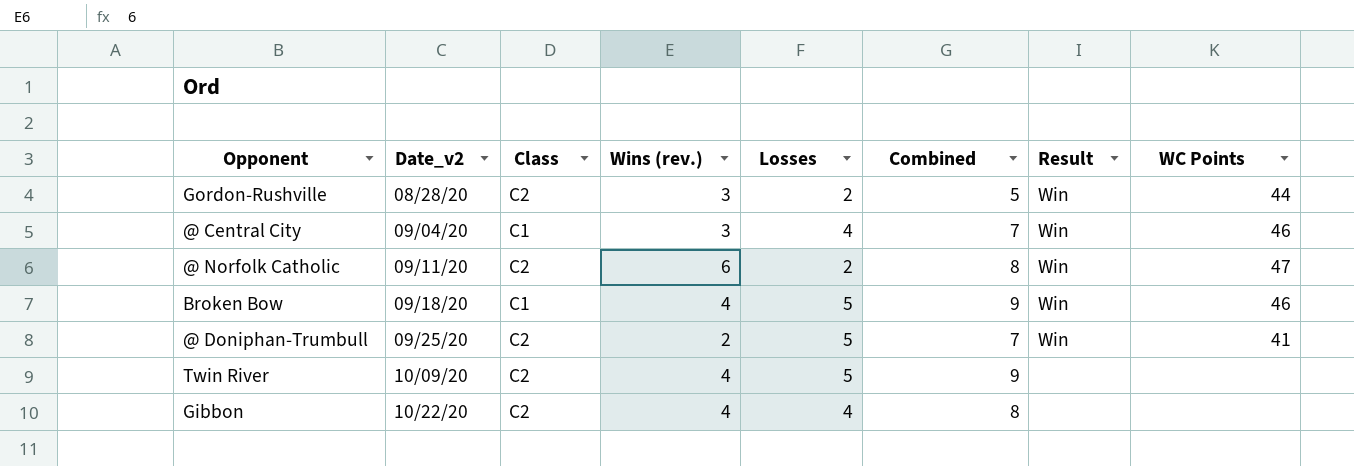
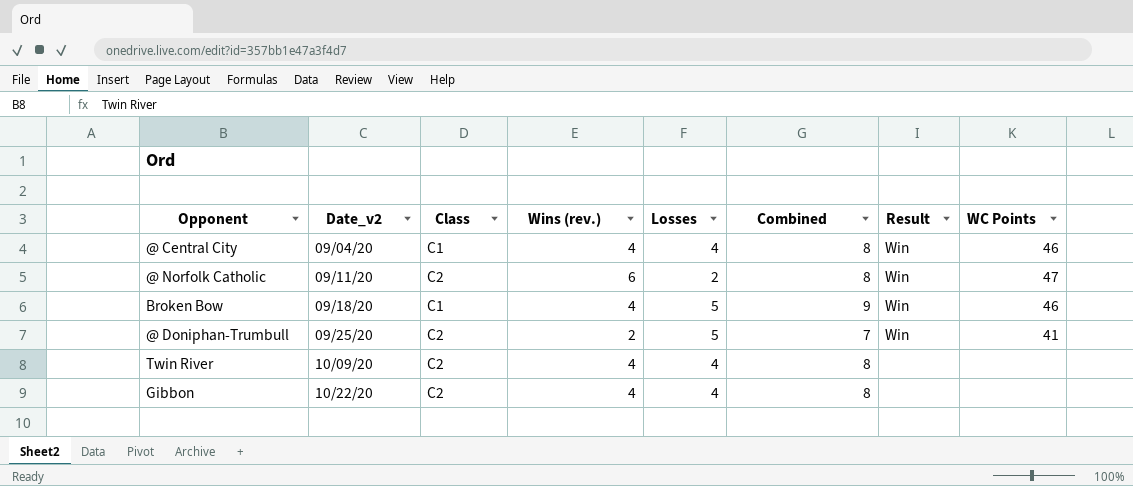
row Gordon-Rushville: 08/28/20 | C2 | 3 | 2 | 5 | Win | 44 -> none
@ Central City | Wins (rev.): 3 -> 4
@ Central City | Combined: 7 -> 8
Twin River | Losses: 5 -> 4
Twin River | Combined: 9 -> 8

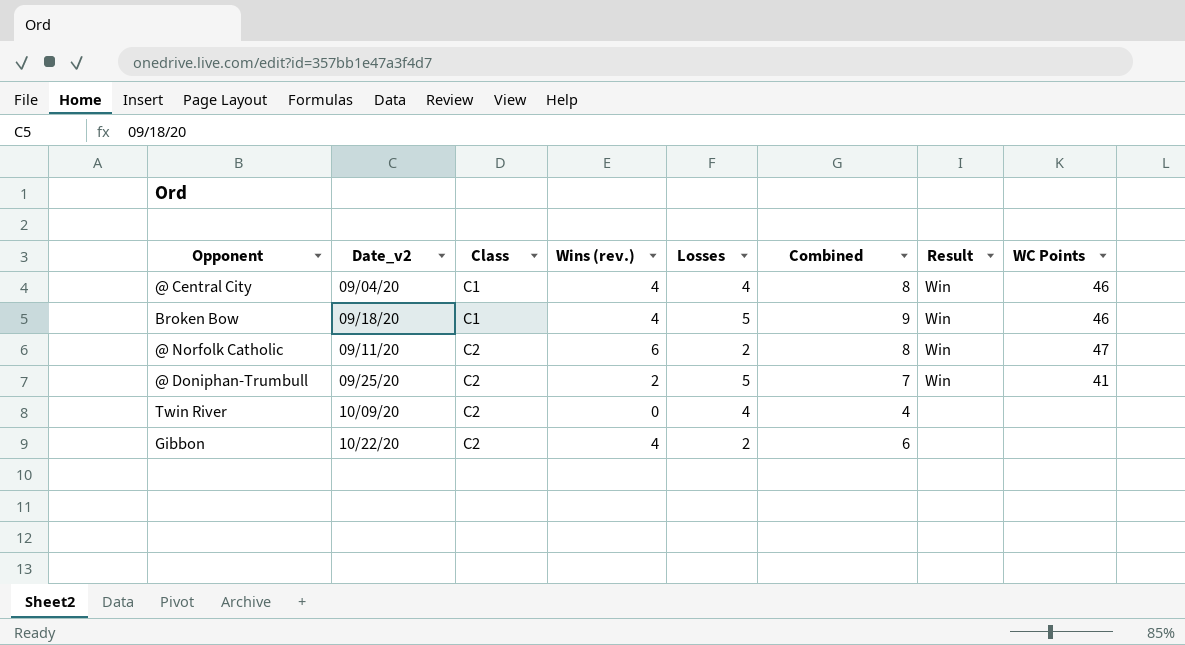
row order: Date_v2 ascending -> Class ascending
Twin River | Wins (rev.): 4 -> 0
Twin River | Combined: 8 -> 4
Gibbon | Losses: 4 -> 2
Gibbon | Combined: 8 -> 6

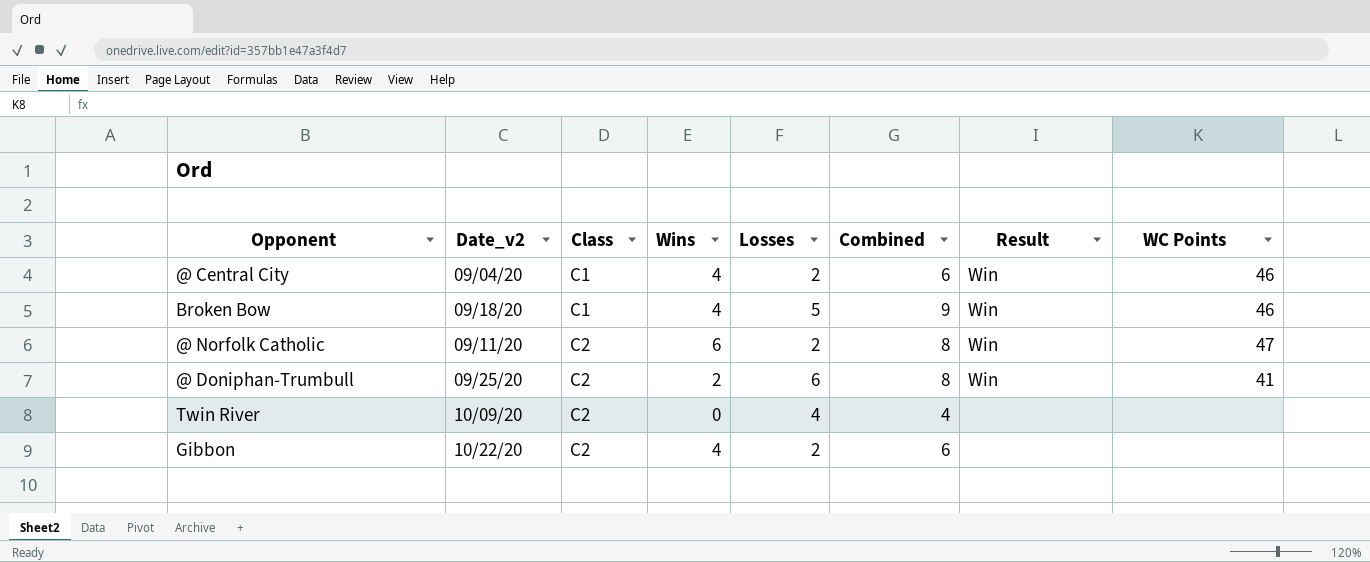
column name: Wins (rev.) -> Wins
@ Central City | Losses: 4 -> 2
@ Central City | Combined: 8 -> 6
@ Doniphan-Trumbull | Losses: 5 -> 6
@ Doniphan-Trumbull | Combined: 7 -> 8

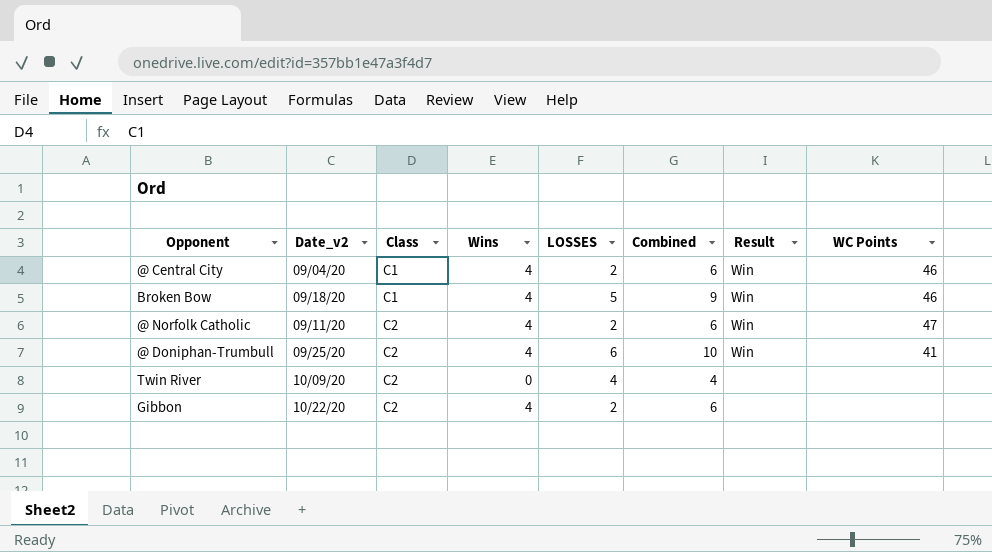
column name: Losses -> LOSSES
@ Norfolk Catholic | Wins: 6 -> 4
@ Norfolk Catholic | Combined: 8 -> 6
@ Doniphan-Trumbull | Wins: 2 -> 4
@ Doniphan-Trumbull | Combined: 8 -> 10

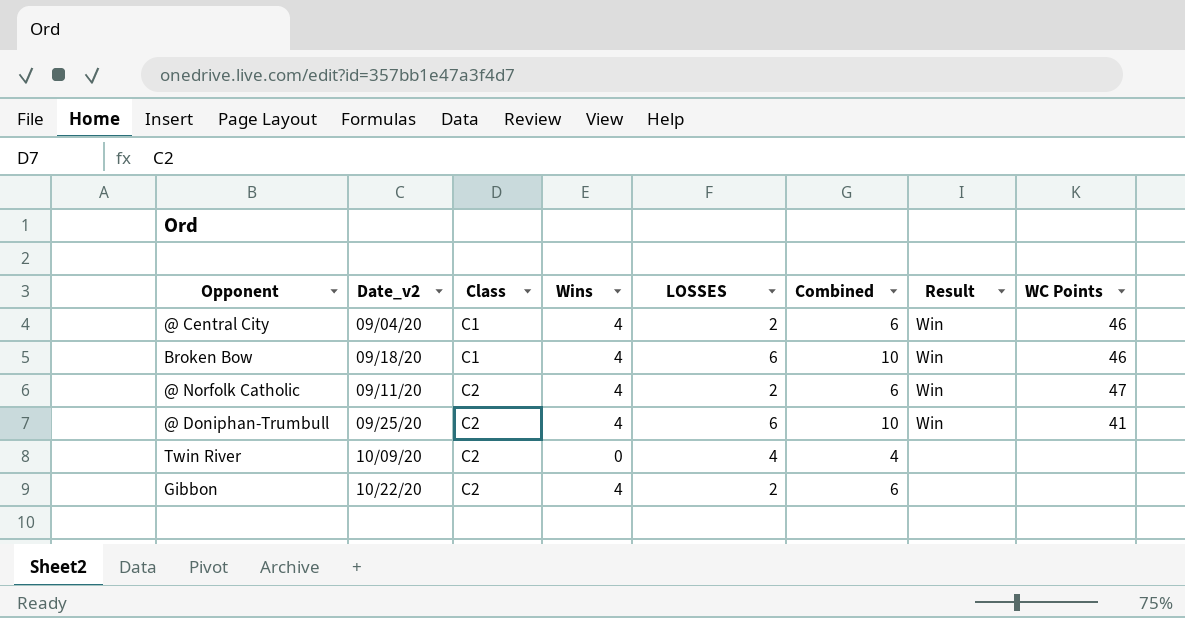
Broken Bow | LOSSES: 5 -> 6
Broken Bow | Combined: 9 -> 10

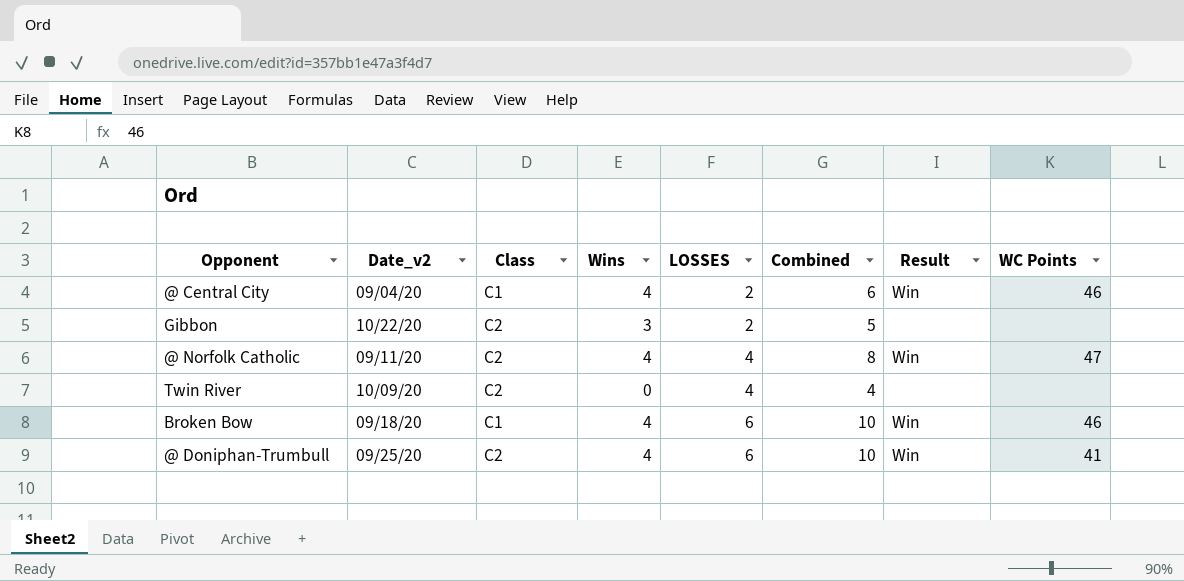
row order: Class ascending -> LOSSES ascending
Gibbon | Wins: 4 -> 3
Gibbon | Combined: 6 -> 5
@ Norfolk Catholic | LOSSES: 2 -> 4
@ Norfolk Catholic | Combined: 6 -> 8

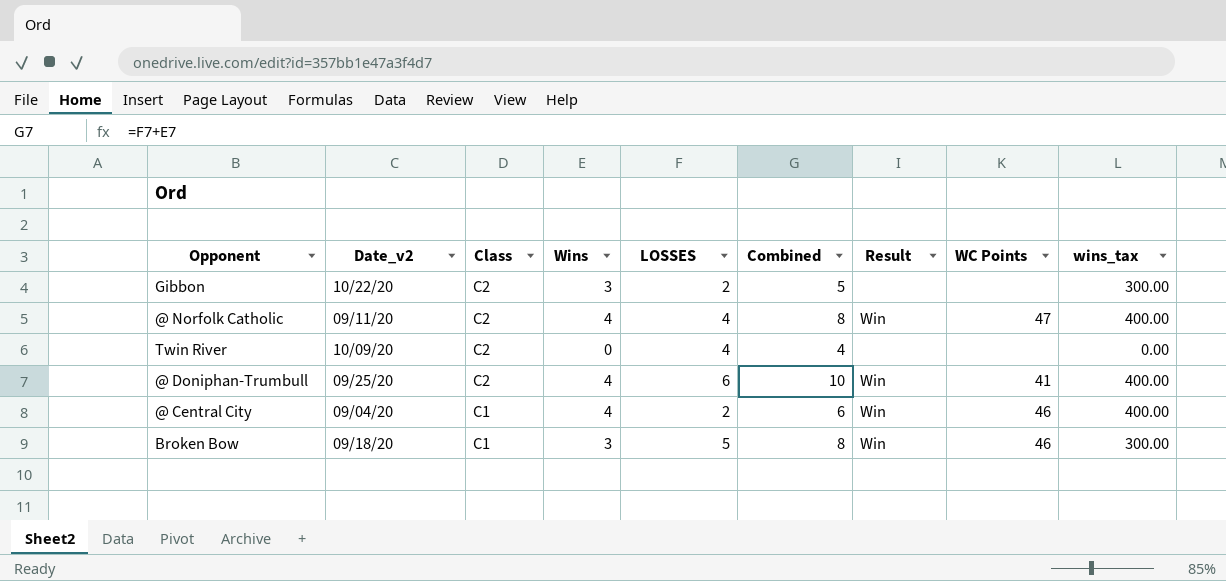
row order: LOSSES ascending -> Class descending
column wins_tax | formula: none -> [Wins] * 100
Broken Bow | Wins: 4 -> 3
Broken Bow | LOSSES: 6 -> 5
Broken Bow | Combined: 10 -> 8

